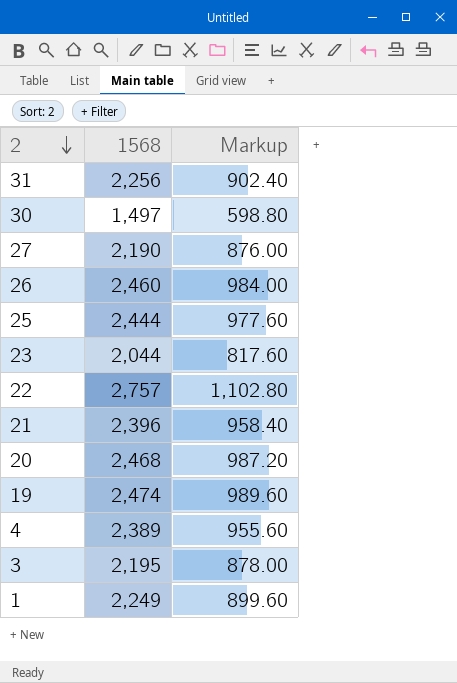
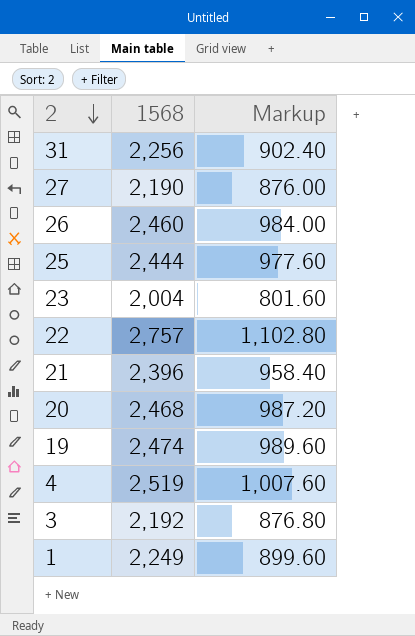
row 30: 1,497 | 598.80 -> none
23 | 1568: 2,044 -> 2,004
23 | Markup: 817.60 -> 801.60
4 | 1568: 2,389 -> 2,519
4 | Markup: 955.60 -> 1,007.60
3 | 1568: 2,195 -> 2,192
3 | Markup: 878.00 -> 876.80

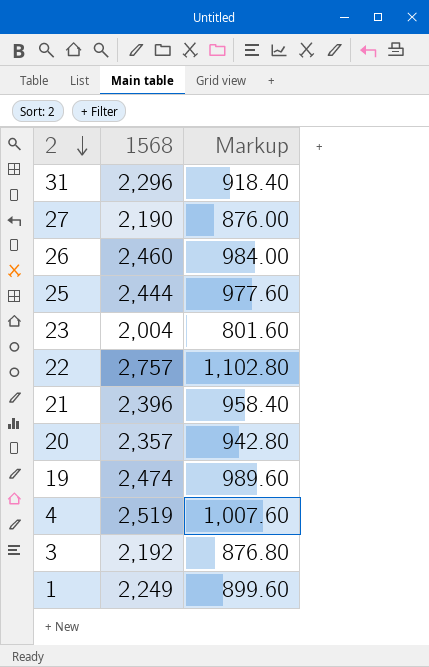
31 | 1568: 2,256 -> 2,296
31 | Markup: 902.40 -> 918.40
20 | 1568: 2,468 -> 2,357
20 | Markup: 987.20 -> 942.80

